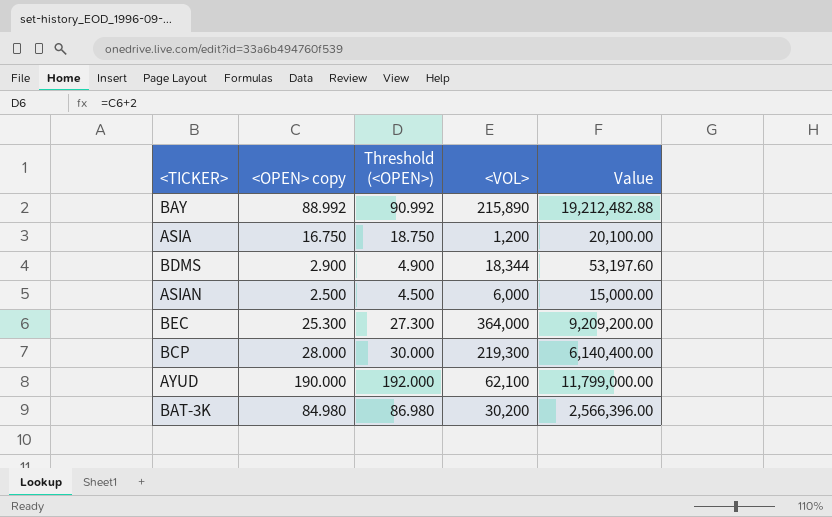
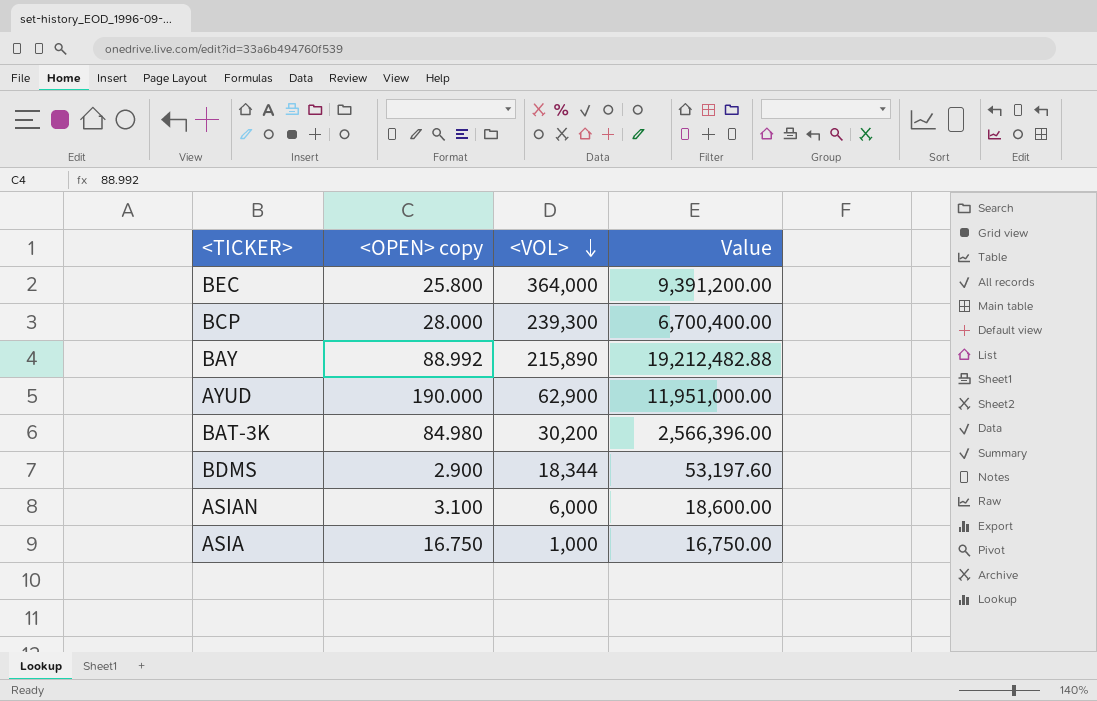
row order: none -> <VOL> descending
column Threshold (<OPEN>) | formula: [<OPEN> copy] + 2 -> none
BEC | <OPEN> copy: 25.300 -> 25.800
BEC | Value: 9,209,200.00 -> 9,391,200.00
BCP | <VOL>: 219,300 -> 239,300
BCP | Value: 6,140,400.00 -> 6,700,400.00
AYUD | <VOL>: 62,100 -> 62,900
AYUD | Value: 11,799,000.00 -> 11,951,000.00
ASIAN | <OPEN> copy: 2.500 -> 3.100
ASIAN | Value: 15,000.00 -> 18,600.00
ASIA | <VOL>: 1,200 -> 1,000
ASIA | Value: 20,100.00 -> 16,750.00

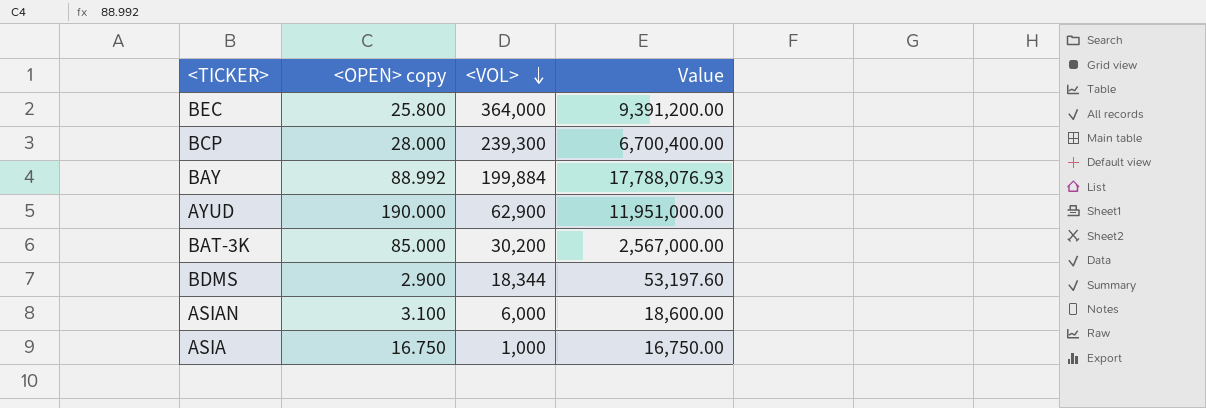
BAY | <VOL>: 215,890 -> 199,884
BAY | Value: 19,212,482.88 -> 17,788,076.93
BAT-3K | <OPEN> copy: 84.980 -> 85.000
BAT-3K | Value: 2,566,396.00 -> 2,567,000.00

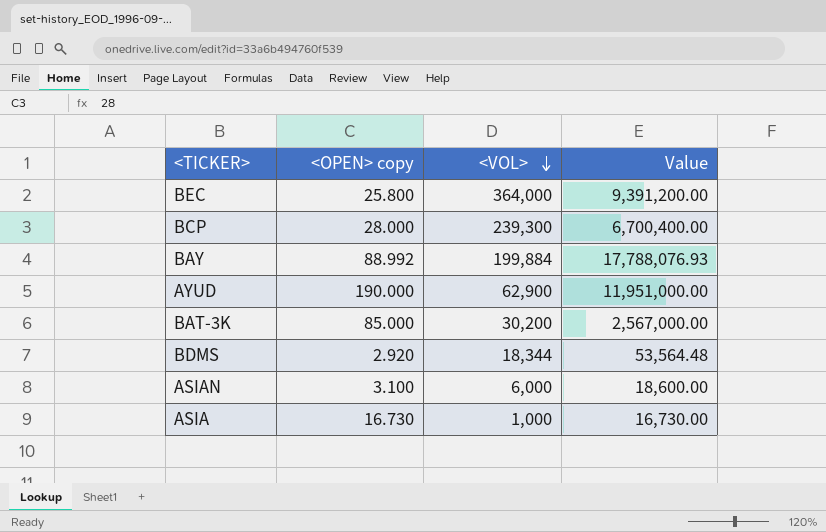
BDMS | <OPEN> copy: 2.900 -> 2.920
BDMS | Value: 53,197.60 -> 53,564.48
ASIA | <OPEN> copy: 16.750 -> 16.730
ASIA | Value: 16,750.00 -> 16,730.00

